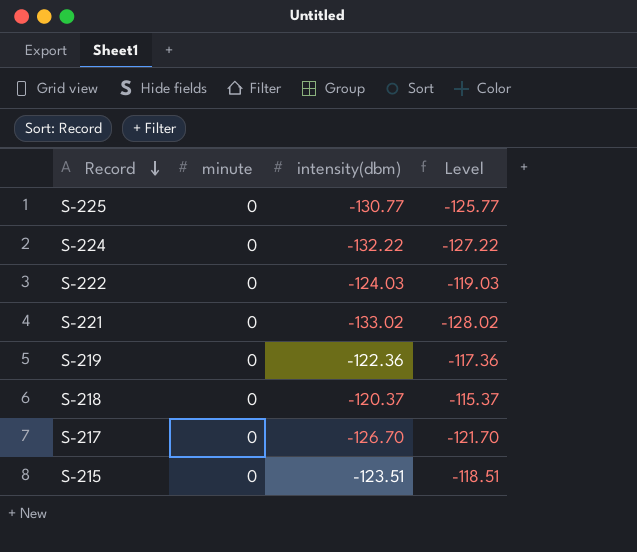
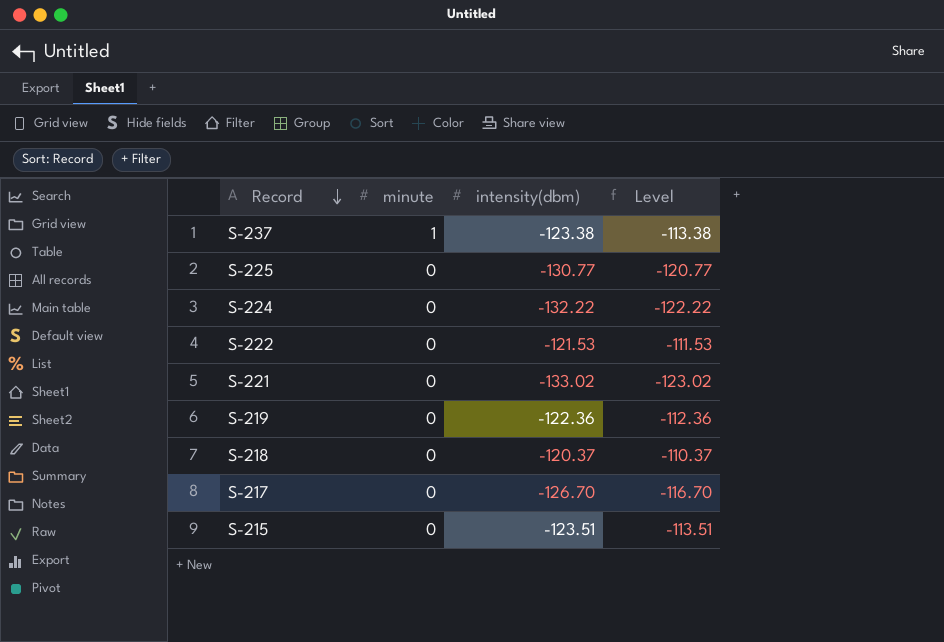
column Level | formula: [intensity(dbm)] + 5 -> [intensity(dbm)] + 10
row S-237: none -> 1 | -123.38 | -113.38
S-222 | intensity(dbm): -124.03 -> -121.53

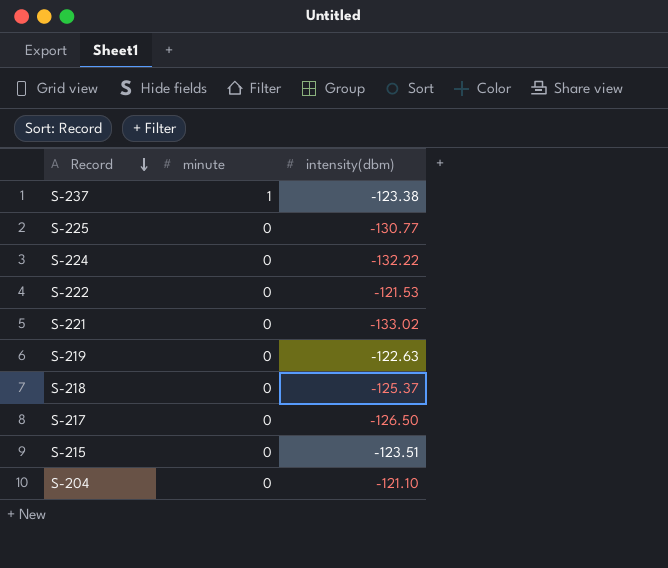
column Level | formula: [intensity(dbm)] + 10 -> none
S-219 | intensity(dbm): -122.36 -> -122.63
S-218 | intensity(dbm): -120.37 -> -125.37
S-217 | intensity(dbm): -126.70 -> -126.50
row S-204: none -> 0 | -121.10

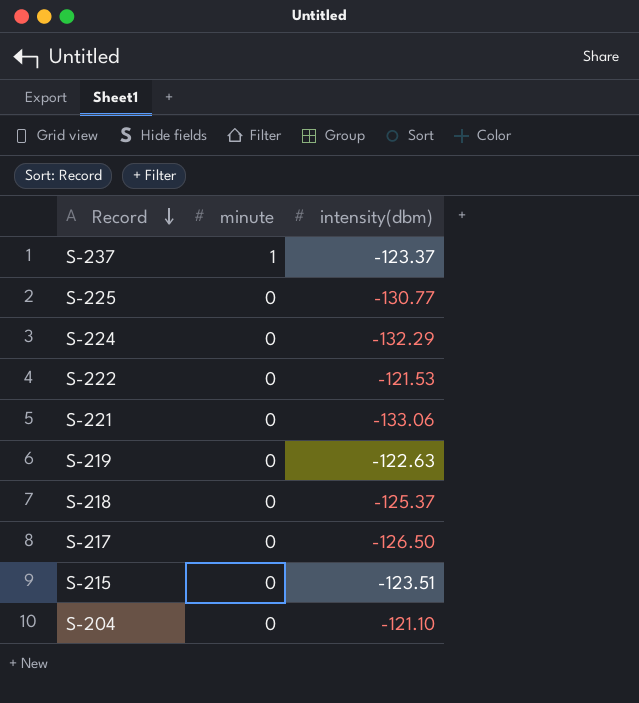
S-237 | intensity(dbm): -123.38 -> -123.37
S-224 | intensity(dbm): -132.22 -> -132.29
S-221 | intensity(dbm): -133.02 -> -133.06

